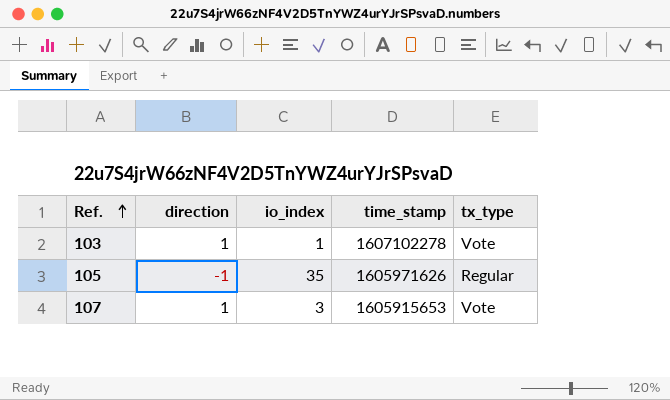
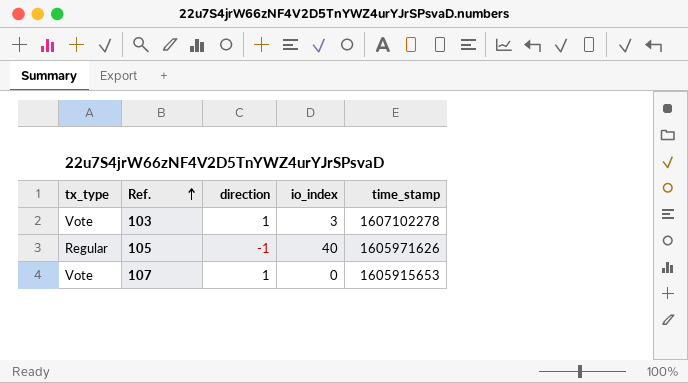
column tx_type | position: 5 -> 1
103 | io_index: 1 -> 3
105 | io_index: 35 -> 40
107 | io_index: 3 -> 0

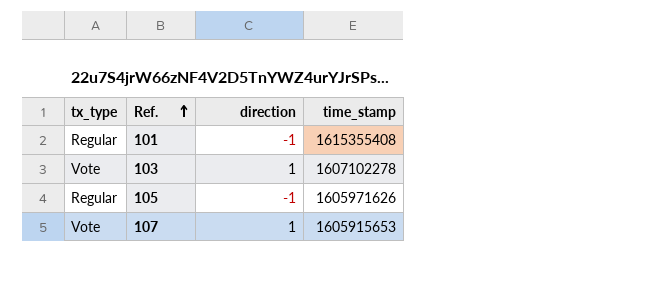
column io_index | position: 4 -> none
row 101: none -> Regular | -1 | 1615355408

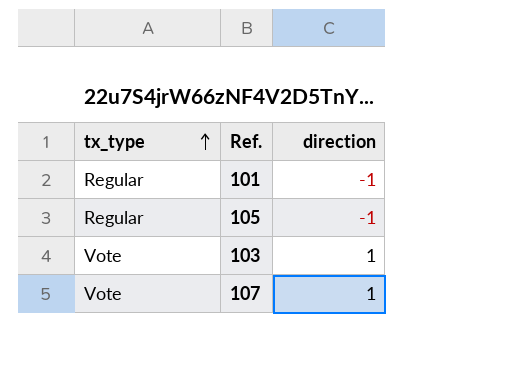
row order: Ref. ascending -> tx_type ascending
column time_stamp | position: 4 -> none

